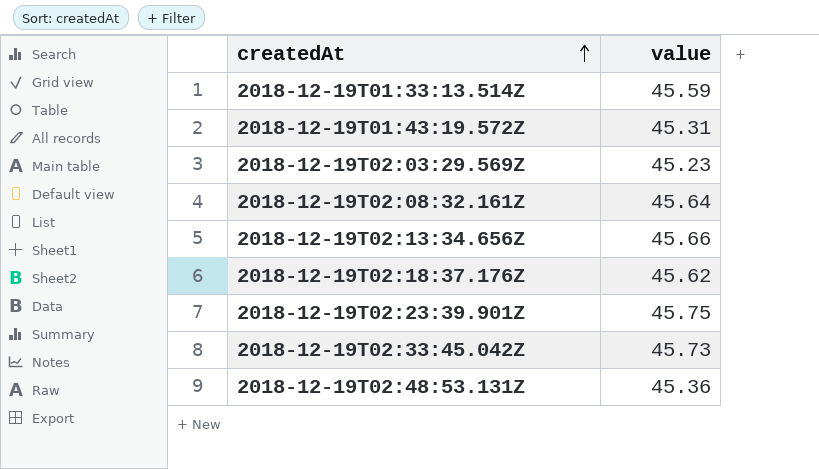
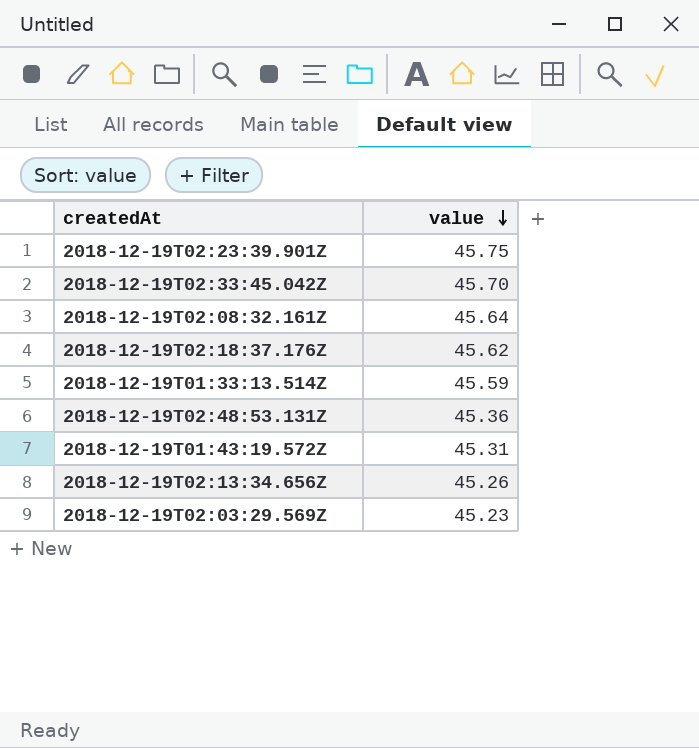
row order: createdAt ascending -> value descending
2018-12-19T02:33:45.042Z | value: 45.73 -> 45.70
2018-12-19T02:13:34.656Z | value: 45.66 -> 45.26

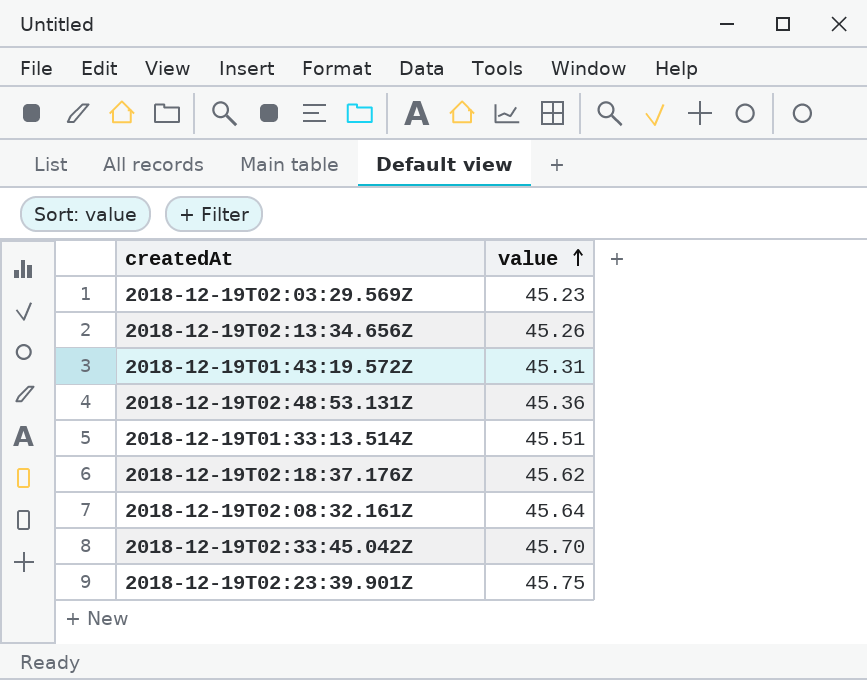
row order: value descending -> value ascending
2018-12-19T01:33:13.514Z | value: 45.59 -> 45.51

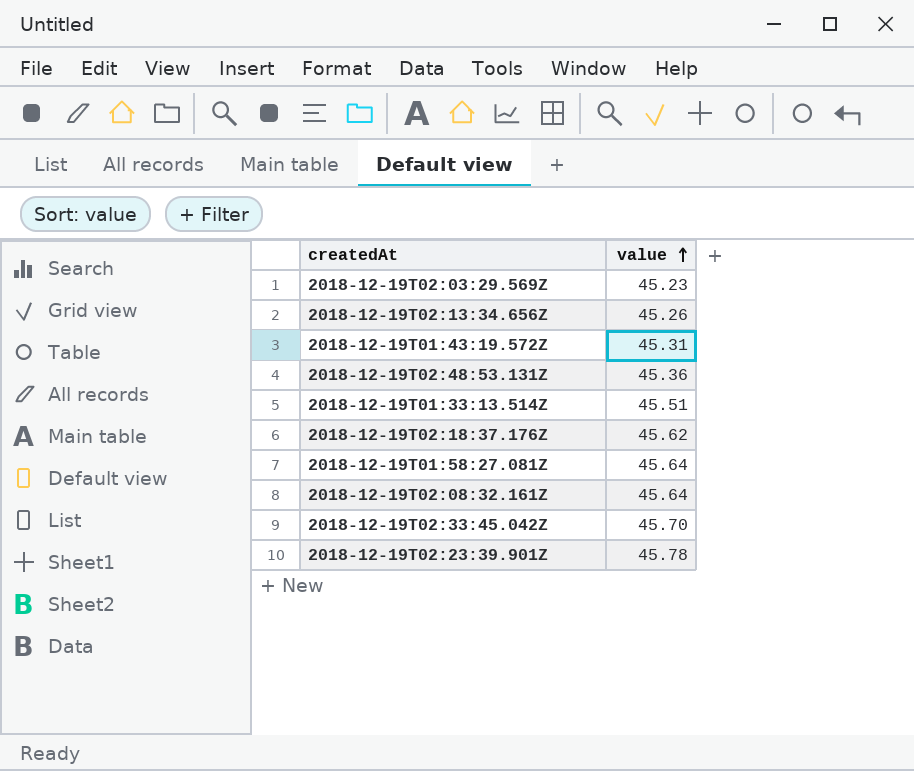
row 2018-12-19T01:58:27.081Z: none -> 45.64
2018-12-19T02:23:39.901Z | value: 45.75 -> 45.78

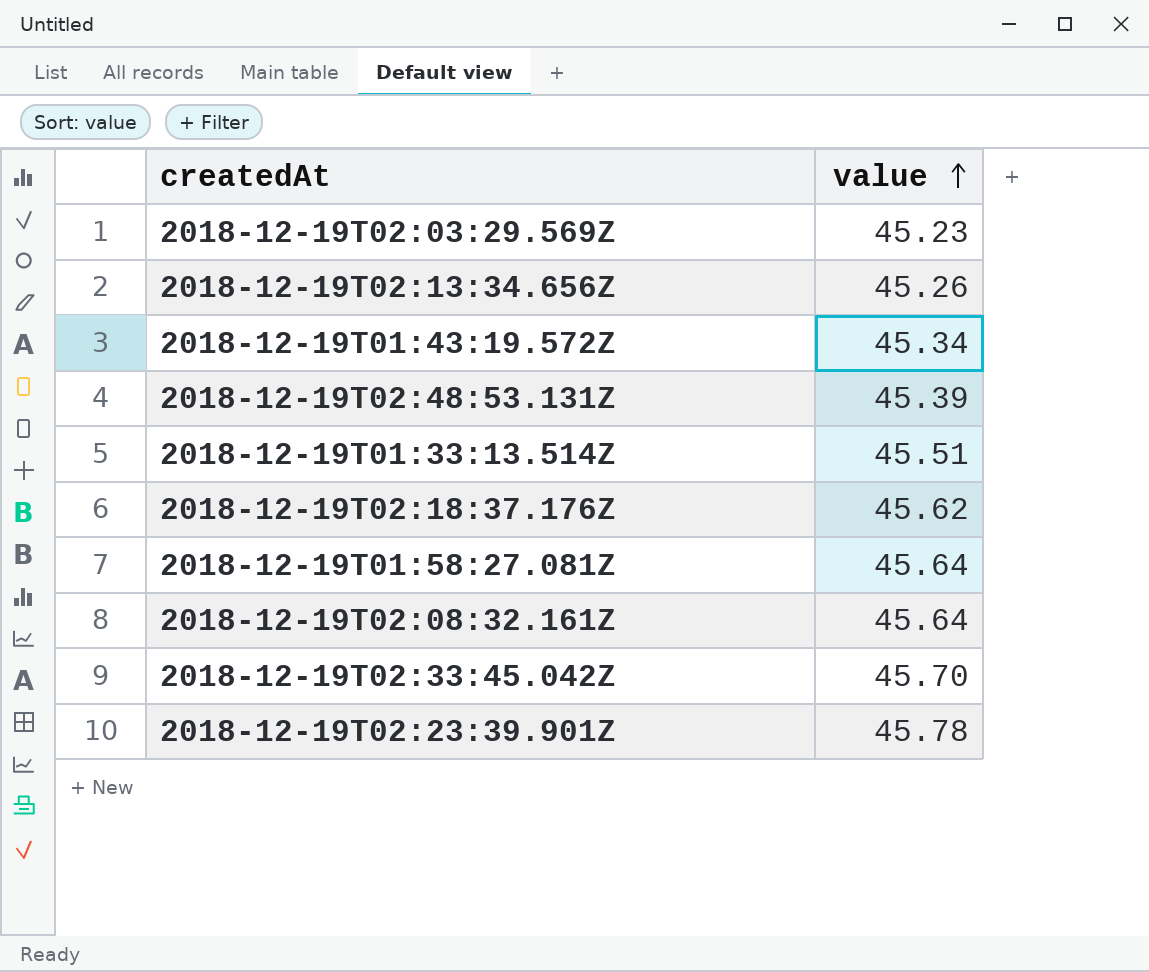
2018-12-19T01:43:19.572Z | value: 45.31 -> 45.34
2018-12-19T02:48:53.131Z | value: 45.36 -> 45.39

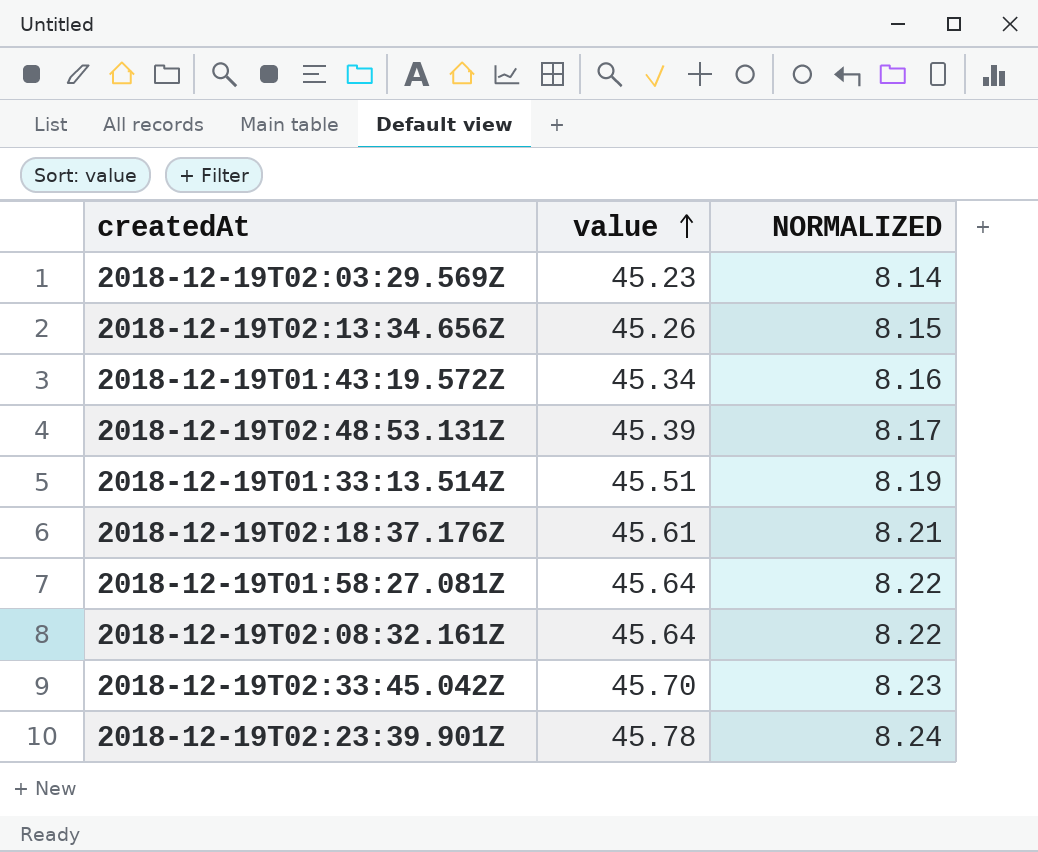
column NORMALIZED | formula: none -> [value] * 0.18
2018-12-19T02:18:37.176Z | value: 45.62 -> 45.61

